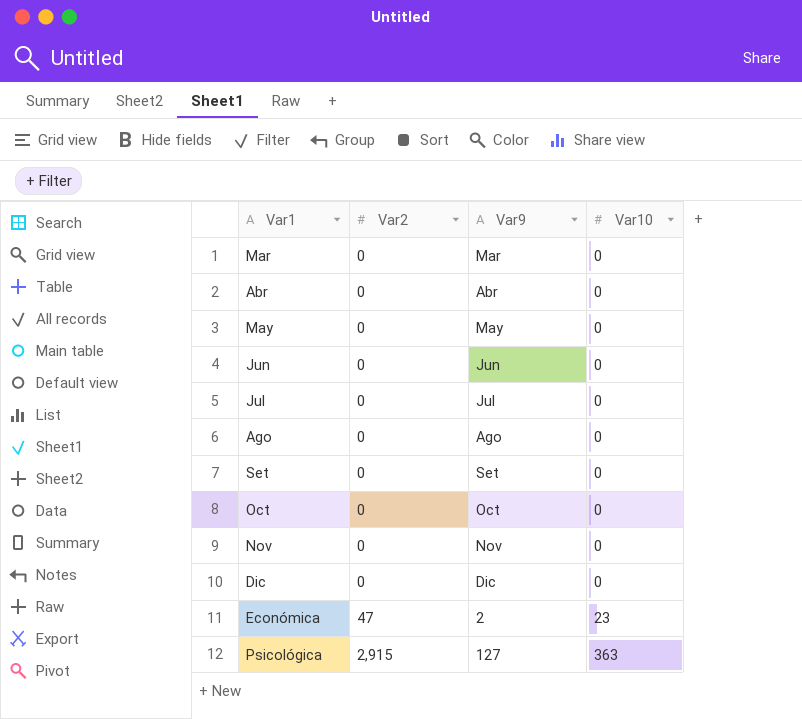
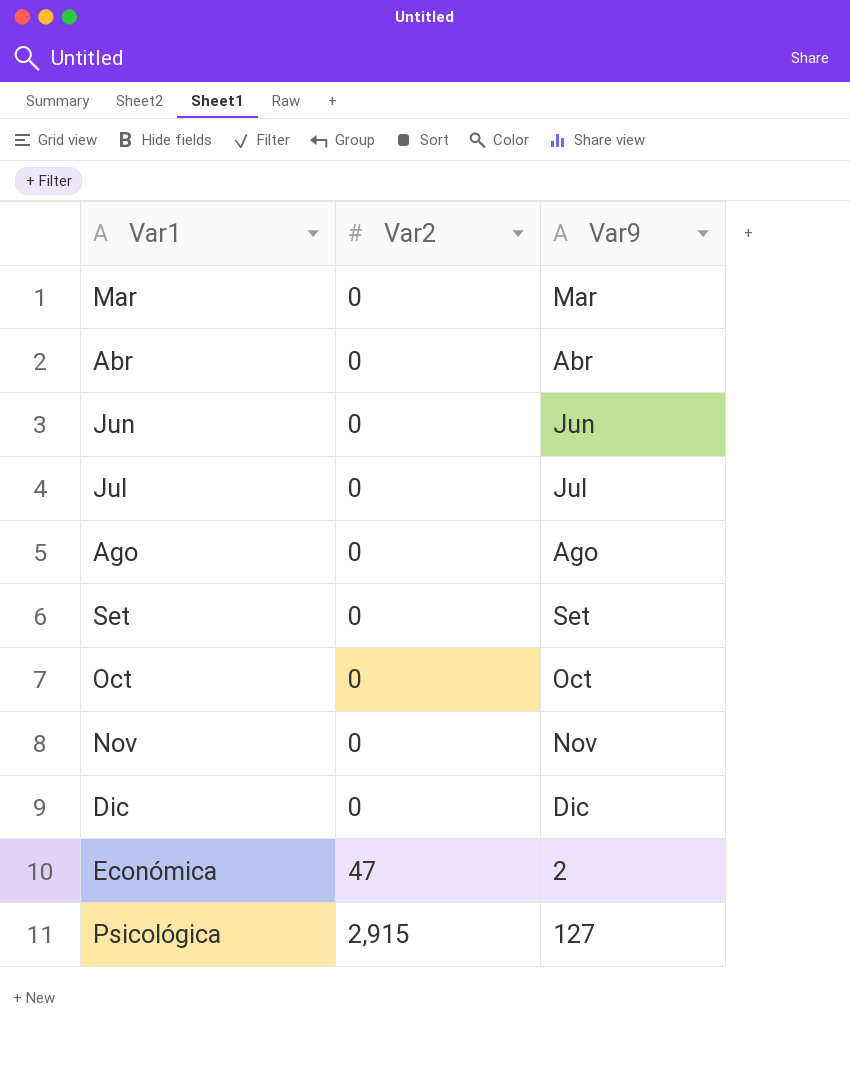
column Var10 | position: 4 -> none
row May: 0 | May | 0 -> none

